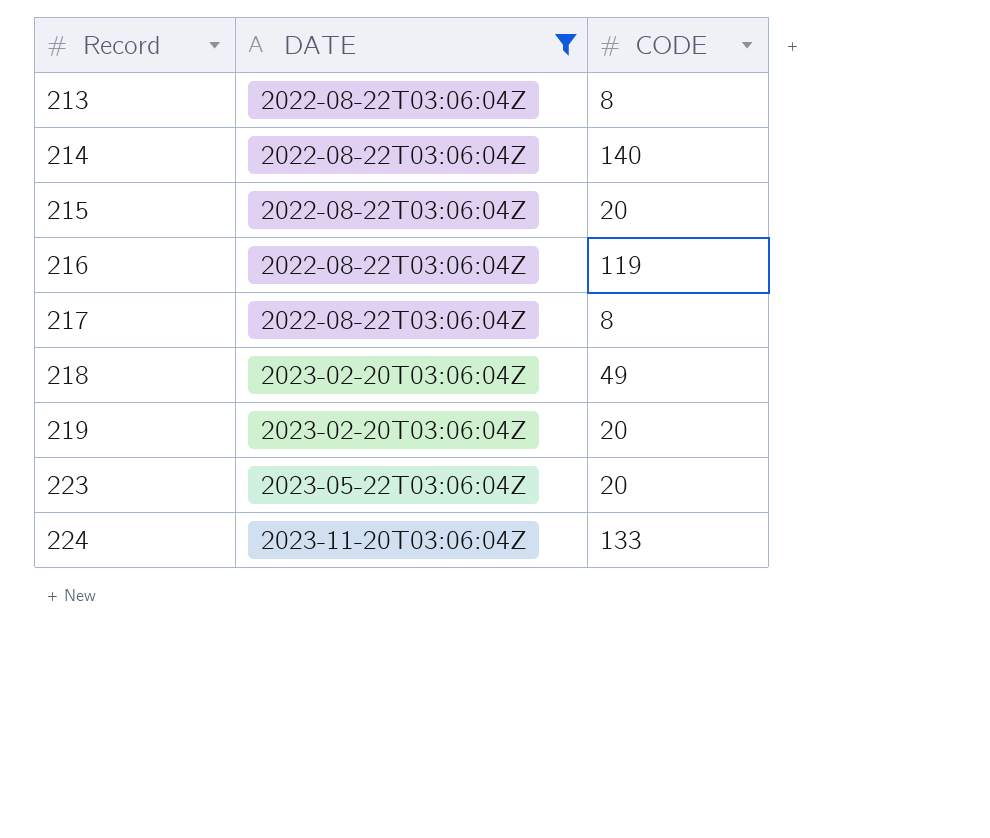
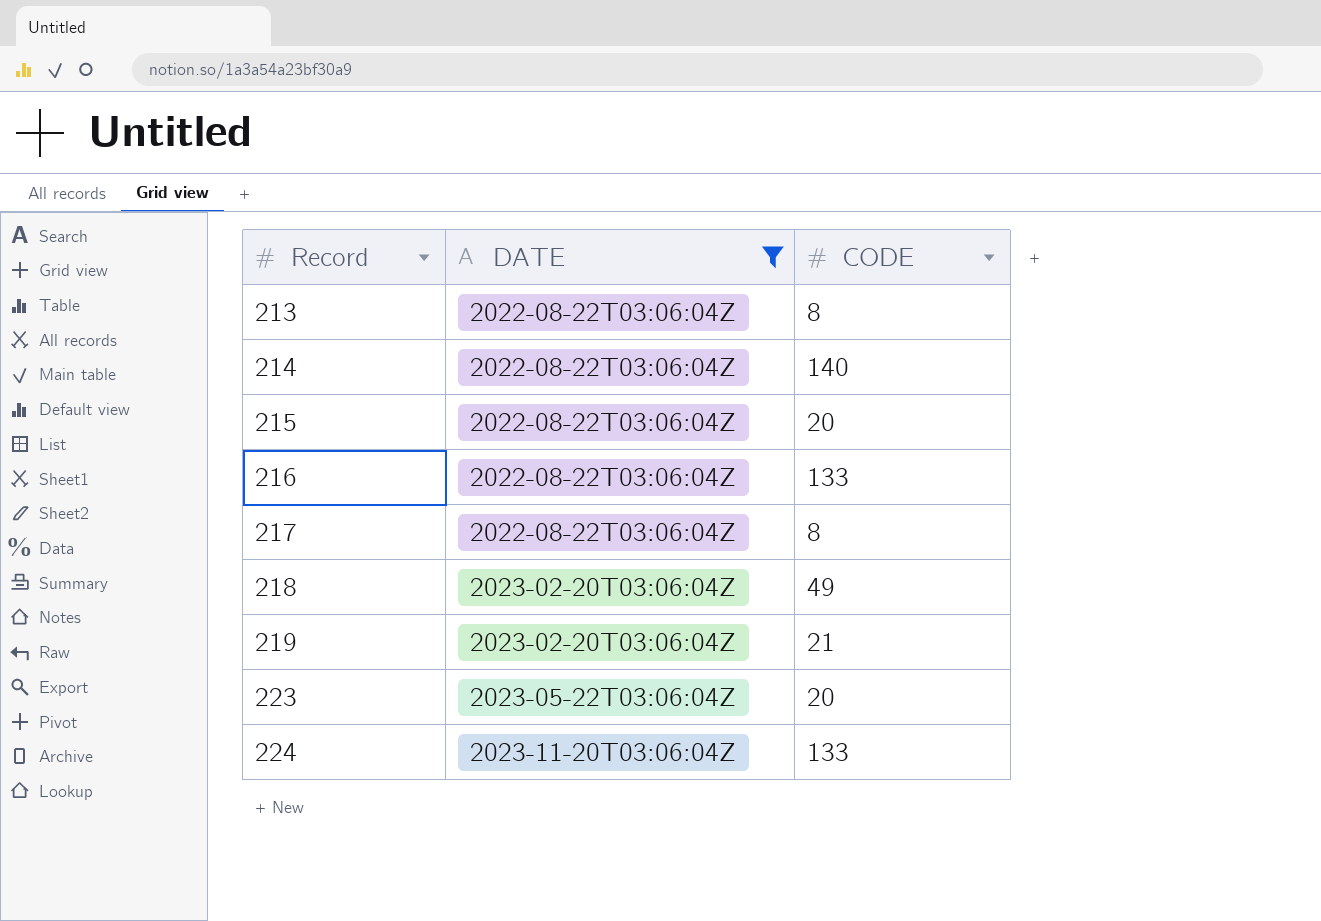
216 | CODE: 119 -> 133
219 | CODE: 20 -> 21

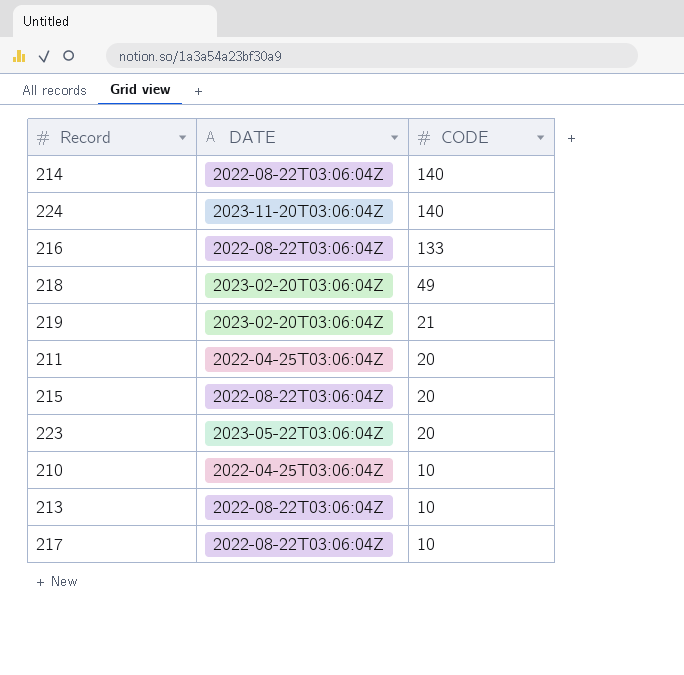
filter: DATE != 2022-04-25T03:06:04Z -> none
row order: Record ascending -> CODE descending
224 | CODE: 133 -> 140
213 | CODE: 8 -> 10
217 | CODE: 8 -> 10

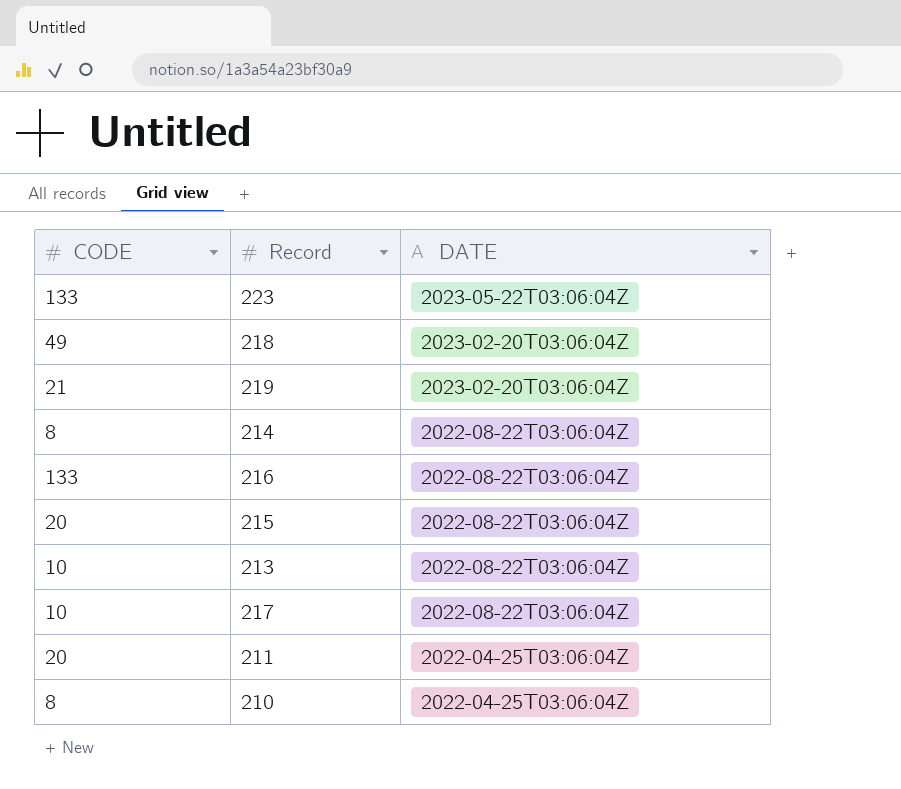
row order: CODE descending -> DATE descending
column CODE | position: 3 -> 1
row 224: 2023-11-20T03:06:04Z | 140 -> none
223 | CODE: 20 -> 133
214 | CODE: 140 -> 8
210 | CODE: 10 -> 8

